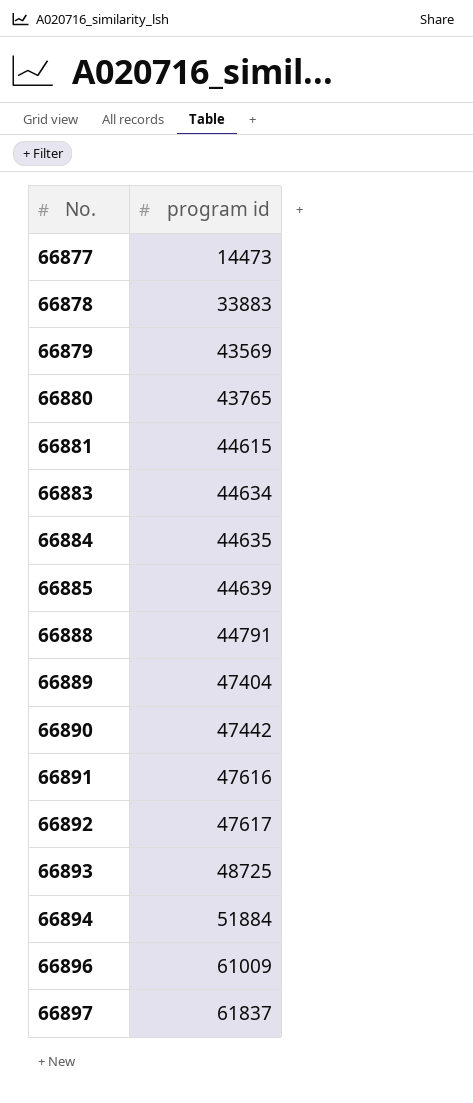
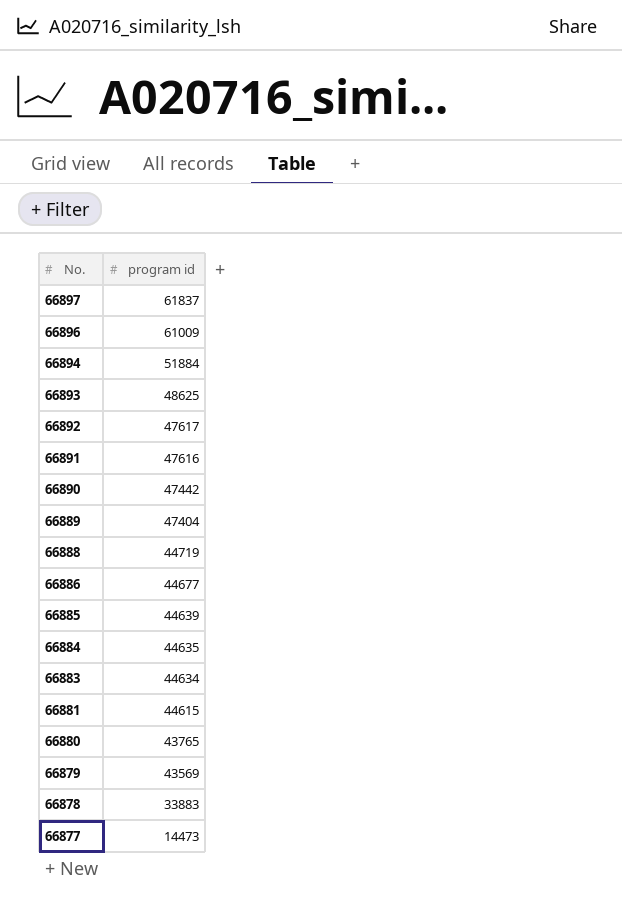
row order: No. ascending -> No. descending
66893 | program id: 48725 -> 48625
66888 | program id: 44791 -> 44719
row 66886: none -> 44677

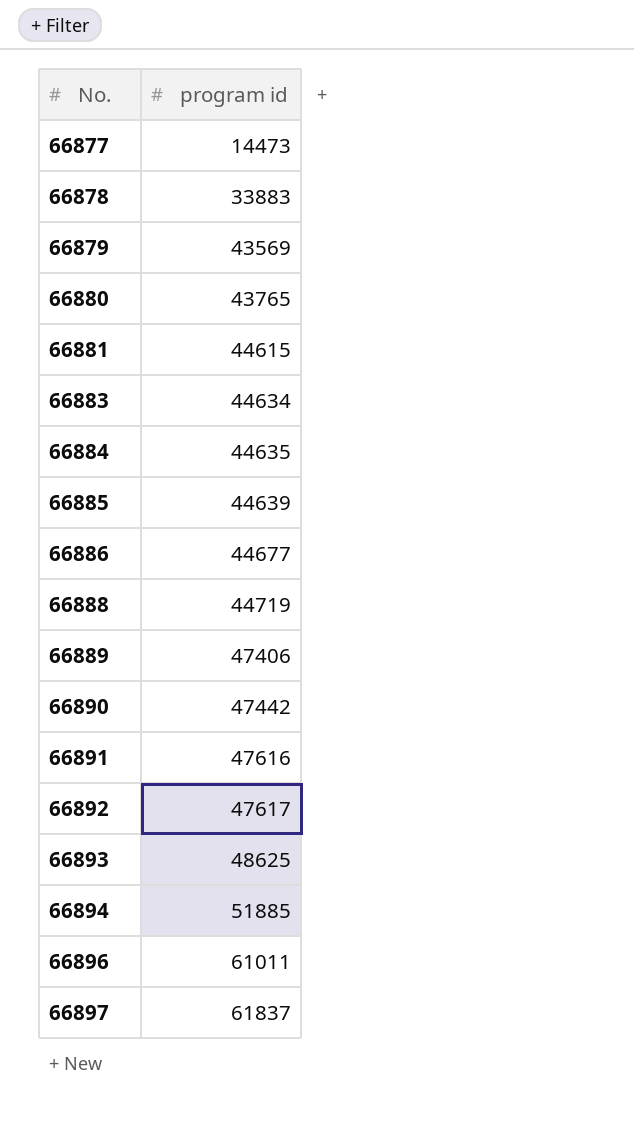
row order: No. descending -> No. ascending
66889 | program id: 47404 -> 47406
66894 | program id: 51884 -> 51885
66896 | program id: 61009 -> 61011

